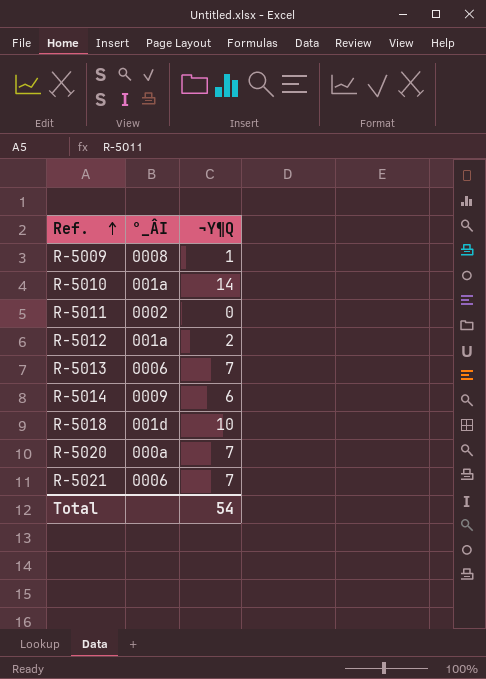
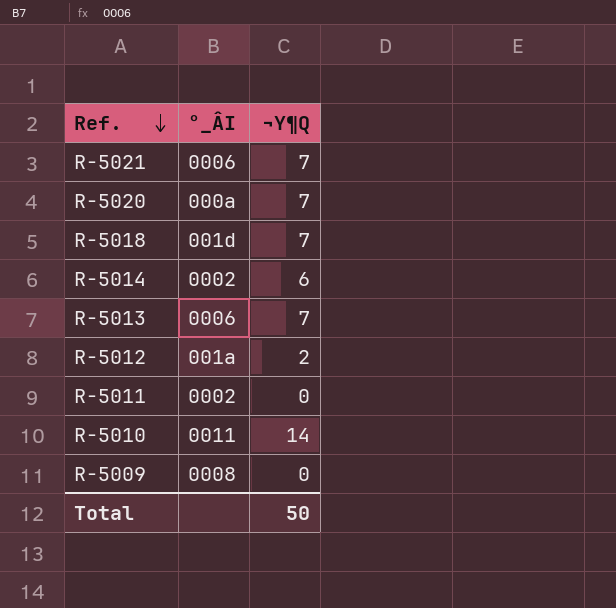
row order: Ref. ascending -> Ref. descending
R-5018 | ¬Y¶Q: 10 -> 7
R-5014 | °_ÂI: 0009 -> 0002
R-5010 | °_ÂI: 001a -> 0011
R-5009 | ¬Y¶Q: 1 -> 0
Total | ¬Y¶Q: 54 -> 50

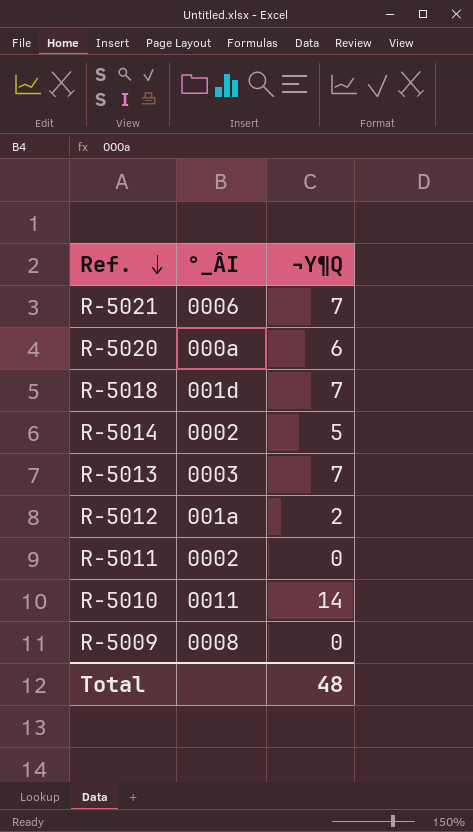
R-5020 | ¬Y¶Q: 7 -> 6
R-5014 | ¬Y¶Q: 6 -> 5
R-5013 | °_ÂI: 0006 -> 0003
Total | ¬Y¶Q: 50 -> 48

